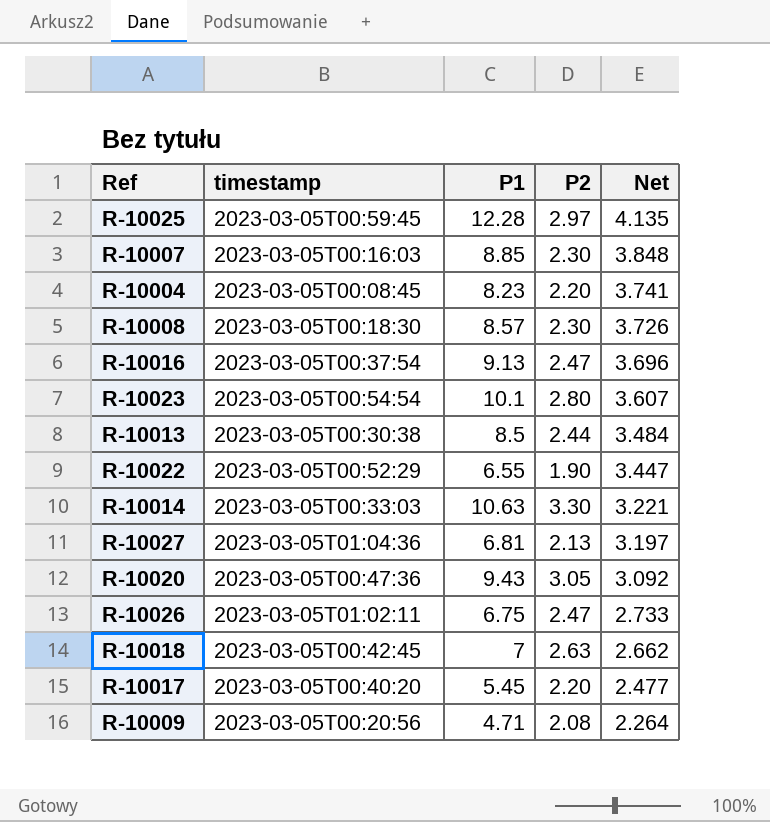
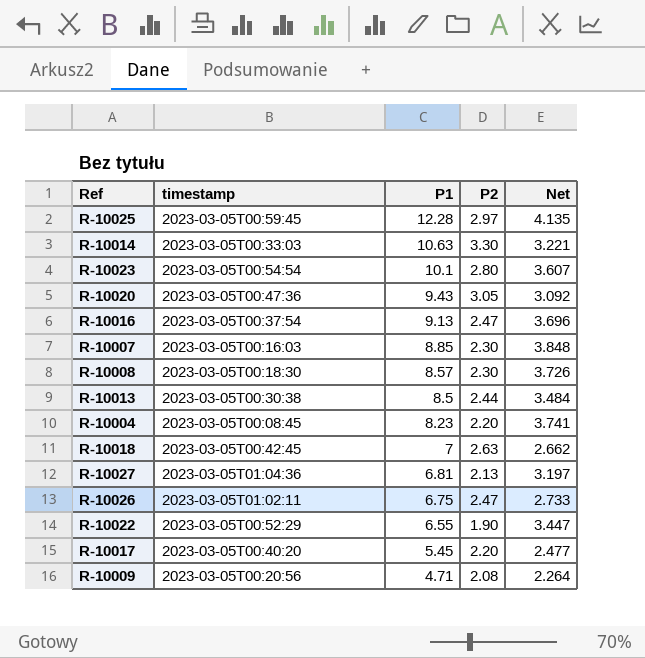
row order: Net descending -> P1 descending

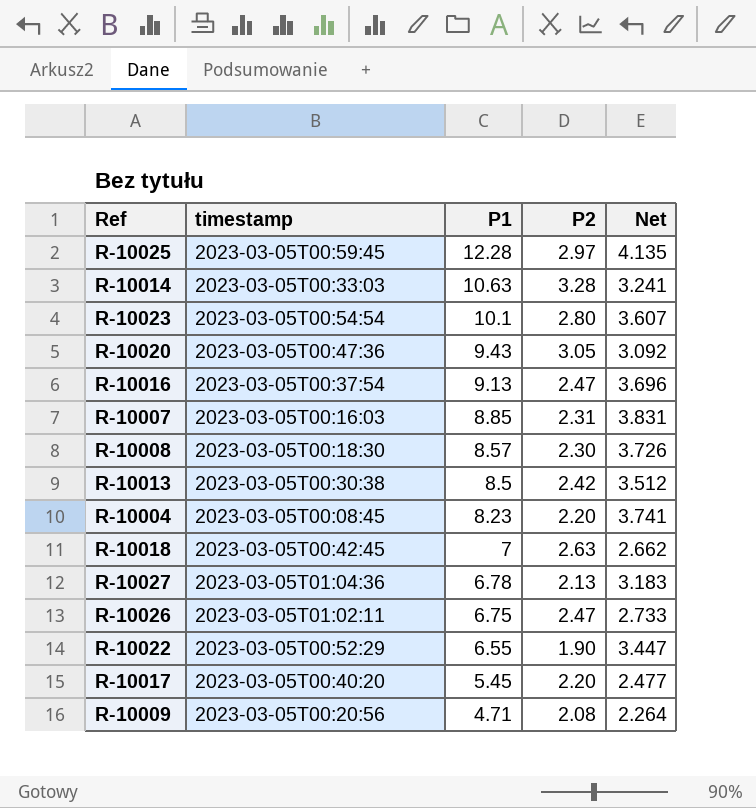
R-10014 | P2: 3.30 -> 3.28
R-10014 | Net: 3.221 -> 3.241
R-10007 | P2: 2.30 -> 2.31
R-10007 | Net: 3.848 -> 3.831
R-10013 | P2: 2.44 -> 2.42
R-10013 | Net: 3.484 -> 3.512
R-10027 | P1: 6.81 -> 6.78
R-10027 | Net: 3.197 -> 3.183

